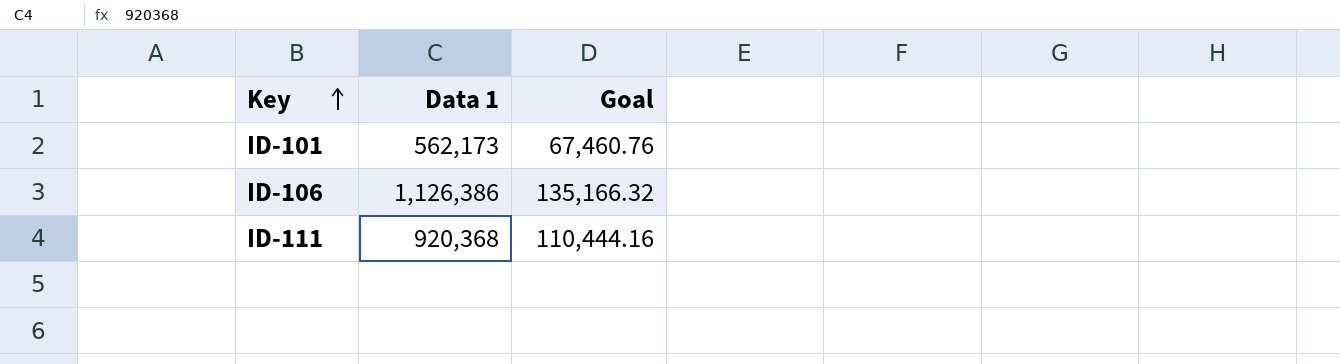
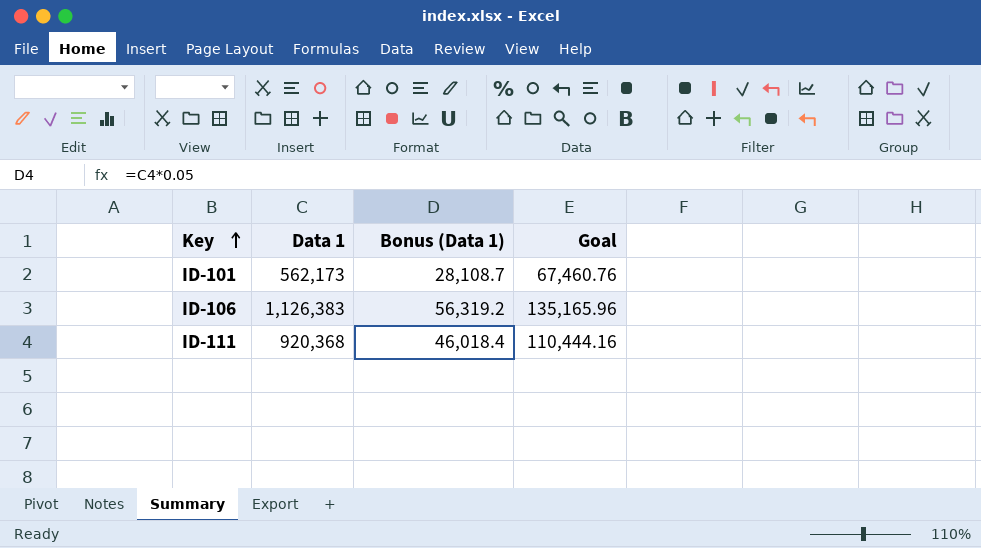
column Bonus (Data 1) | formula: none -> [Data 1] * 0.05
ID-106 | Data 1: 1,126,386 -> 1,126,383
ID-106 | Goal: 135,166.32 -> 135,165.96

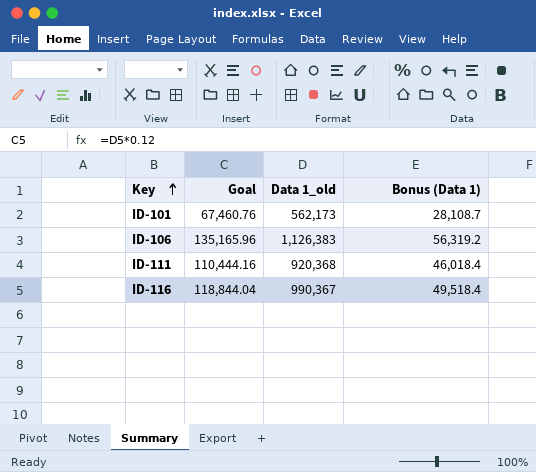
column Goal | position: 4 -> 2
column name: Data 1 -> Data 1_old
row ID-116: none -> 118,844.04 | 990,367 | 49,518.4

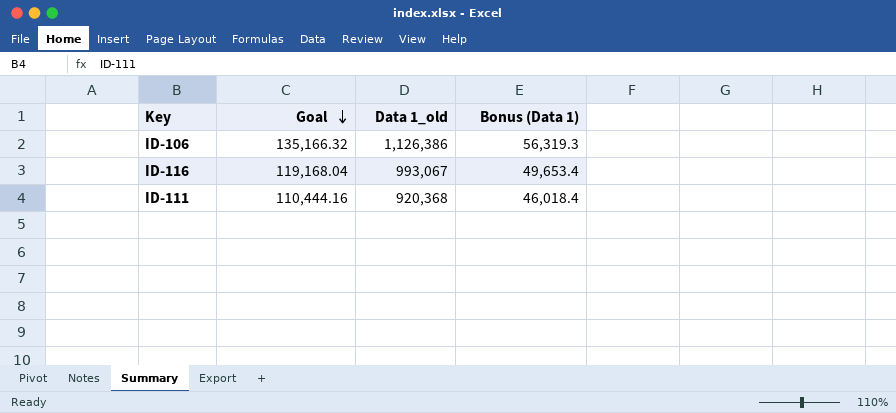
row order: Key ascending -> Goal descending
row ID-101: 67,460.76 | 562,173 | 28,108.7 -> none
ID-106 | Goal: 135,165.96 -> 135,166.32
ID-106 | Data 1_old: 1,126,383 -> 1,126,386
ID-106 | Bonus (Data 1): 56,319.2 -> 56,319.3
ID-116 | Goal: 118,844.04 -> 119,168.04
ID-116 | Data 1_old: 990,367 -> 993,067
ID-116 | Bonus (Data 1): 49,518.4 -> 49,653.4

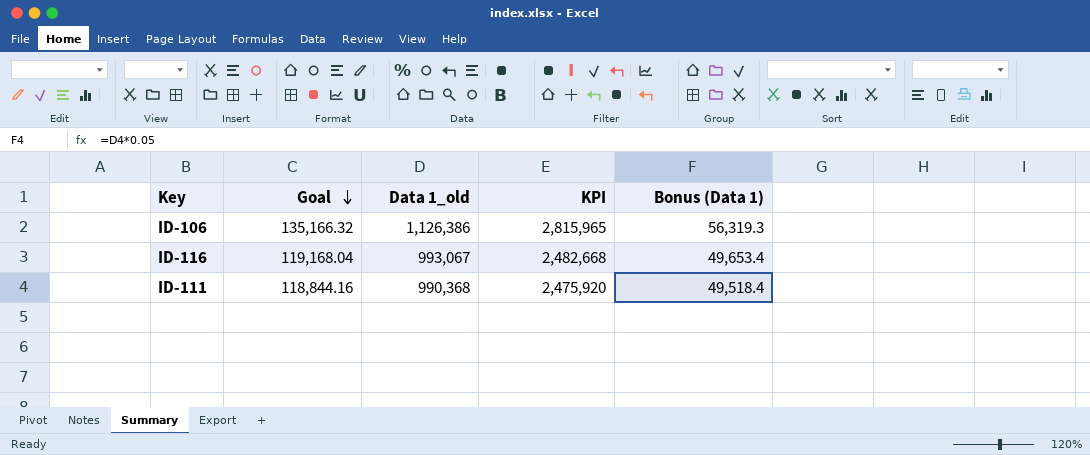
column KPI | formula: none -> [Data 1_old] * 2.5
ID-111 | Goal: 110,444.16 -> 118,844.16
ID-111 | Data 1_old: 920,368 -> 990,368
ID-111 | Bonus (Data 1): 46,018.4 -> 49,518.4

